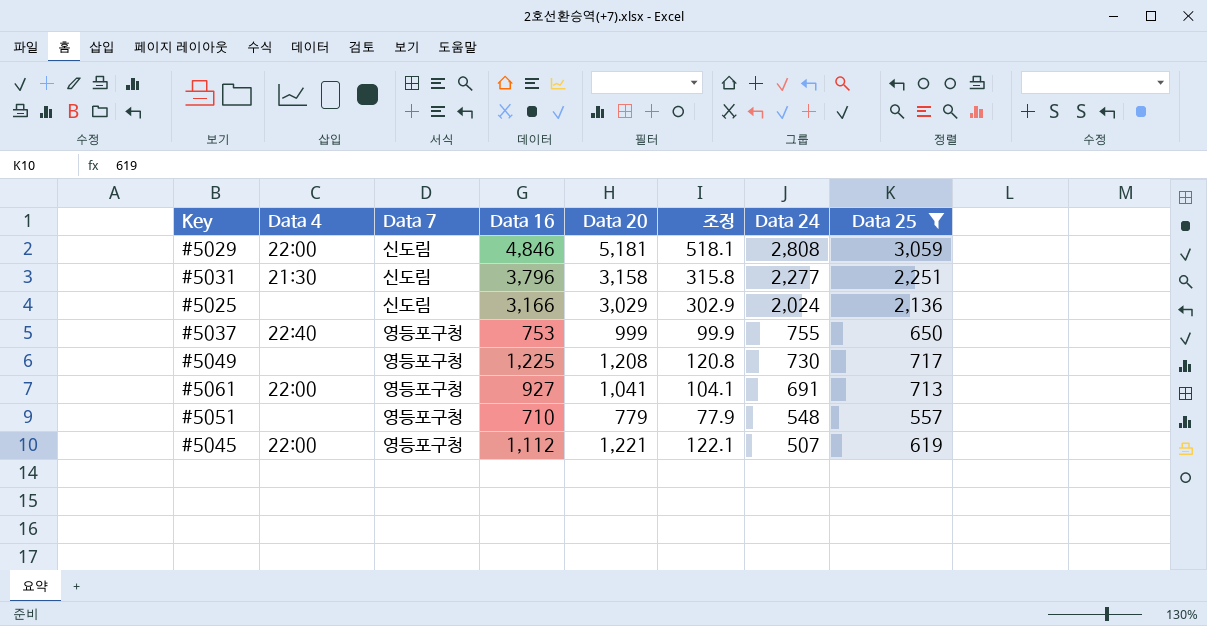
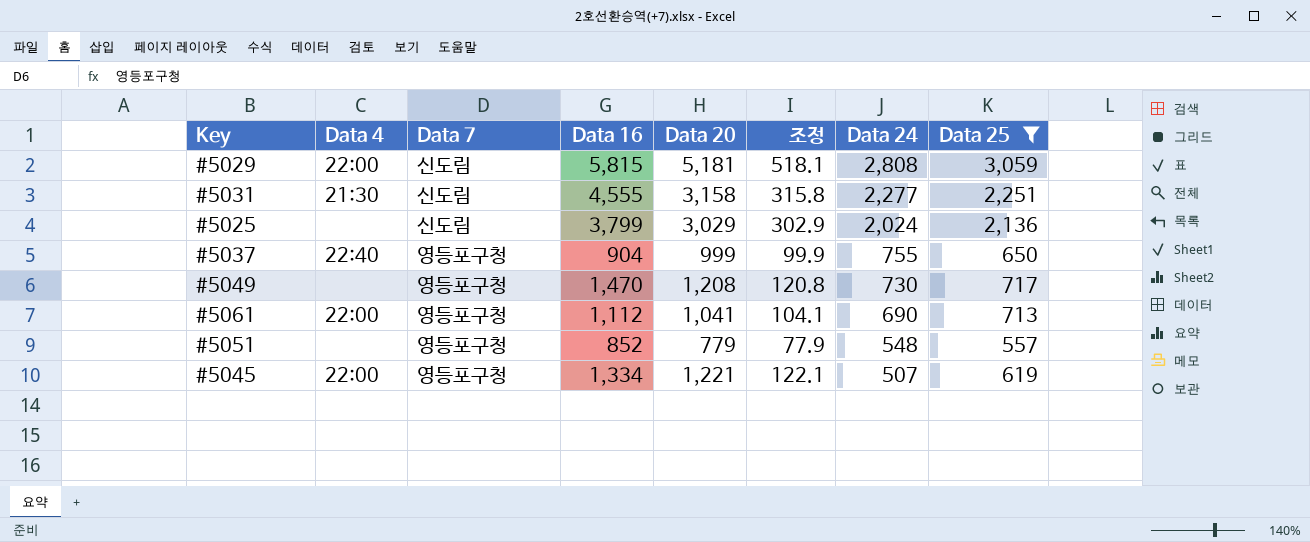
#5029 | Data 16: 4,846 -> 5,815
#5031 | Data 16: 3,796 -> 4,555
#5025 | Data 16: 3,166 -> 3,799
#5037 | Data 16: 753 -> 904
#5049 | Data 16: 1,225 -> 1,470
#5061 | Data 16: 927 -> 1,112
#5061 | Data 24: 691 -> 690
#5051 | Data 16: 710 -> 852
#5045 | Data 16: 1,112 -> 1,334

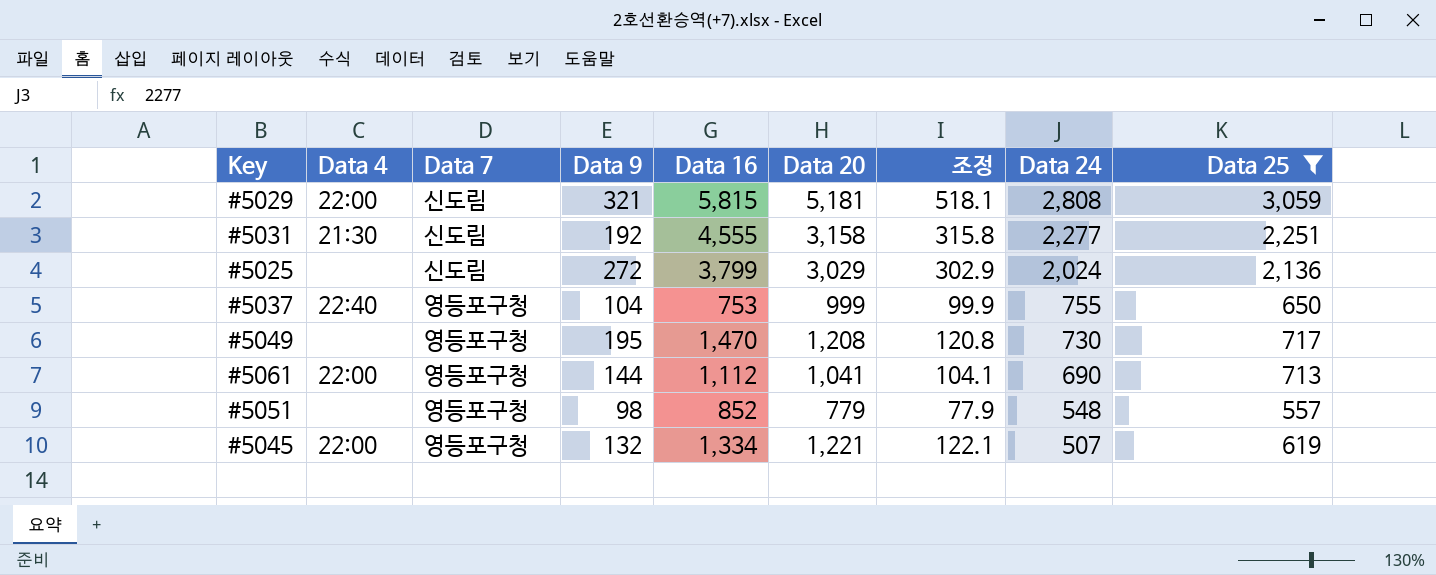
column Data 9 | position: none -> 4
#5037 | Data 16: 904 -> 753

